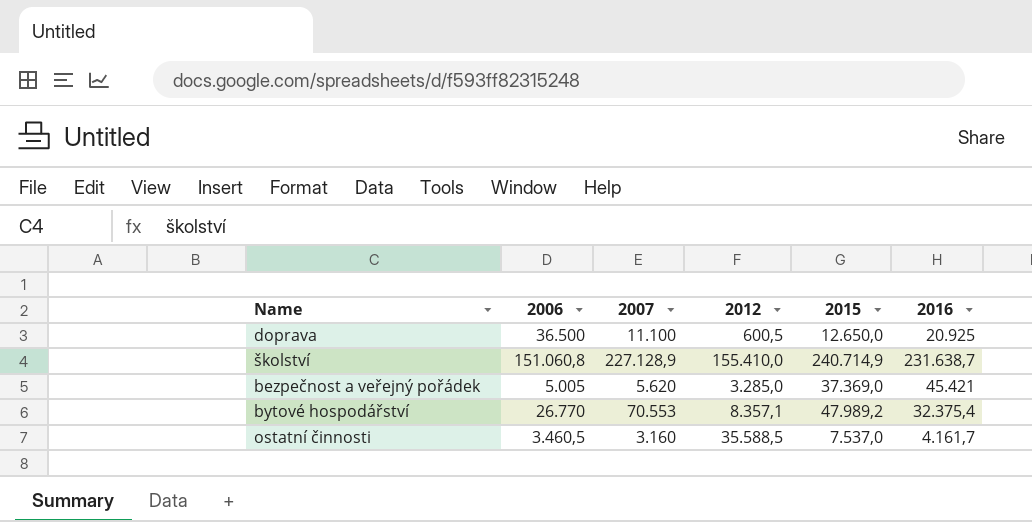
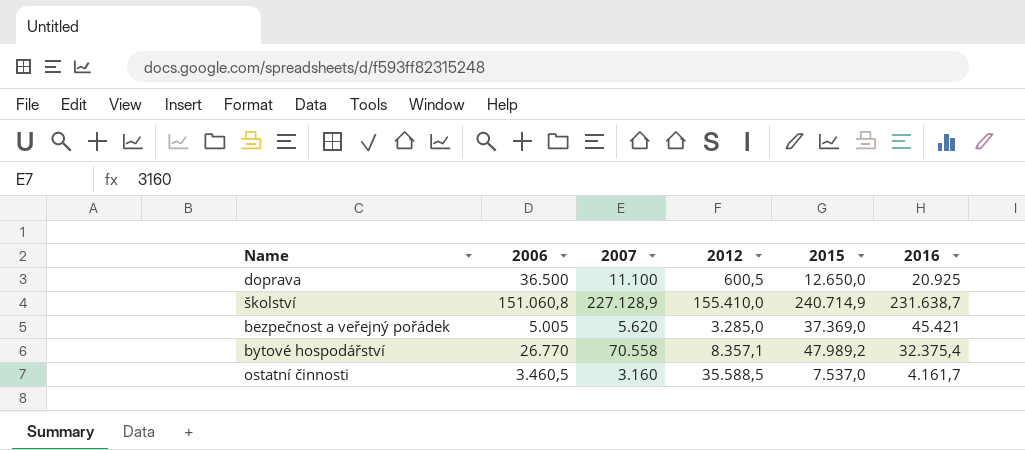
bytové hospodářství | 2007: 70.553 -> 70.558

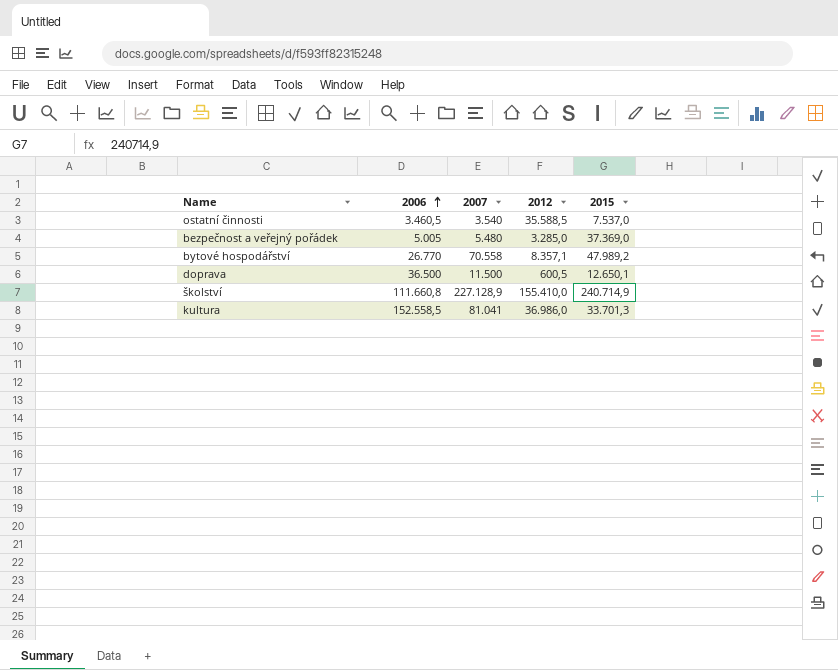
row order: none -> 2006 ascending
column 2016 | position: 6 -> none
ostatní činnosti | 2007: 3.160 -> 3.540
bezpečnost a veřejný pořádek | 2007: 5.620 -> 5.480
doprava | 2007: 11.100 -> 11.500
doprava | 2015: 12.650,0 -> 12.650,1
školství | 2006: 151.060,8 -> 111.660,8
row kultura: none -> 152.558,5 | 81.041 | 36.986,0 | 33.701,3

